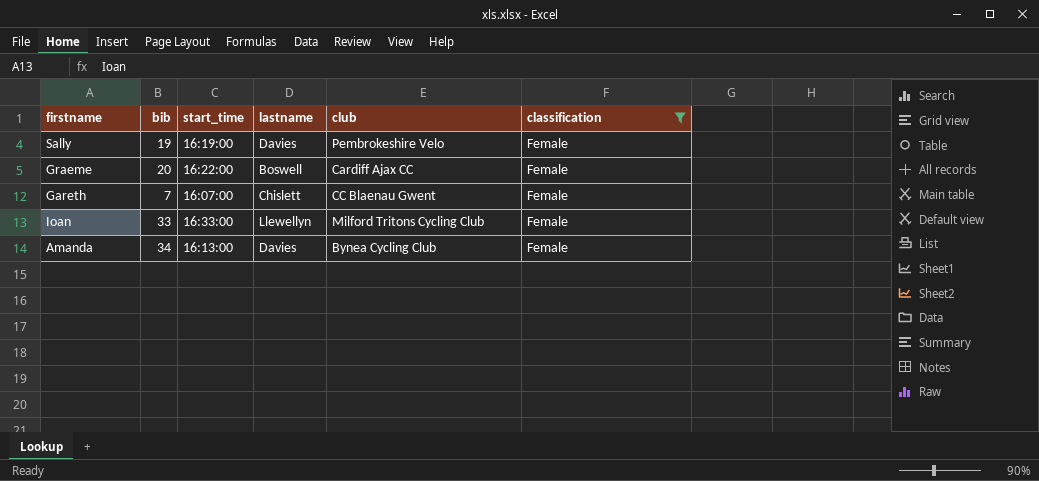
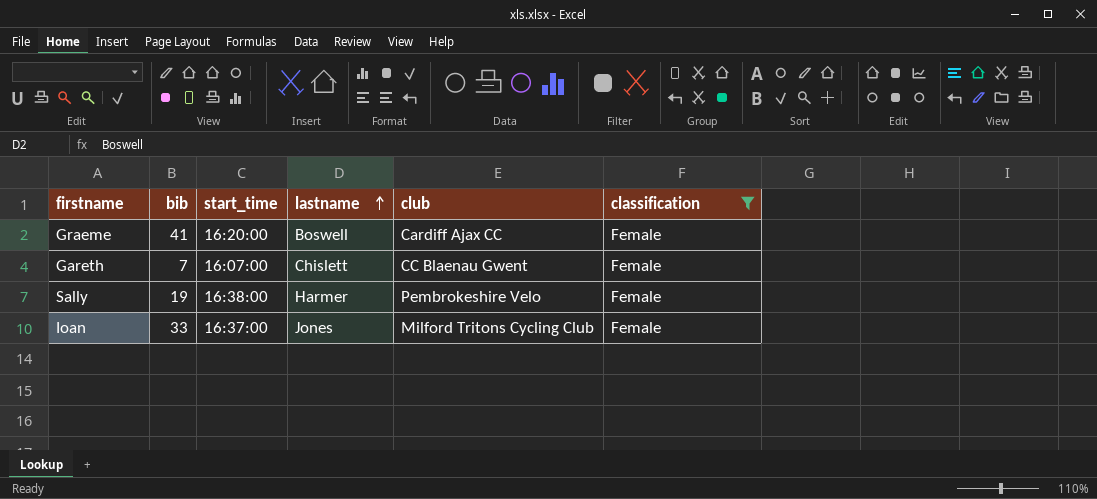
row order: none -> lastname ascending
row Amanda: 34 | 16:13:00 | Davies | Bynea Cycling Club | Female -> none
Graeme | bib: 20 -> 41
Graeme | start_time: 16:22:00 -> 16:20:00
Sally | start_time: 16:19:00 -> 16:38:00
Sally | lastname: Davies -> Harmer
Ioan | start_time: 16:33:00 -> 16:37:00
Ioan | lastname: Llewellyn -> Jones

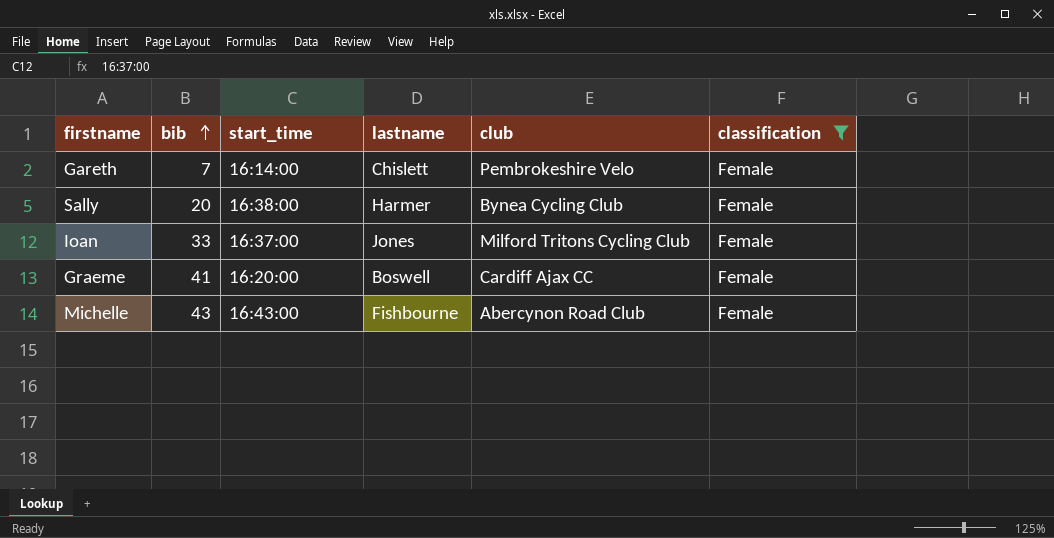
row order: lastname ascending -> bib ascending
Gareth | start_time: 16:07:00 -> 16:14:00
Gareth | club: CC Blaenau Gwent -> Pembrokeshire Velo
Sally | bib: 19 -> 20
Sally | club: Pembrokeshire Velo -> Bynea Cycling Club
row Michelle: none -> 43 | 16:43:00 | Fishbourne | Abercynon Road Club | Female

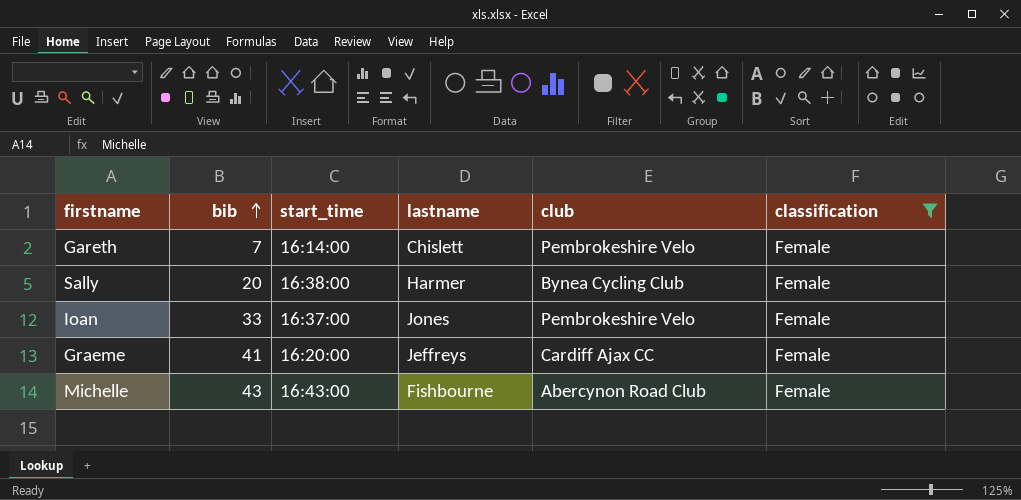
Ioan | club: Milford Tritons Cycling Club -> Pembrokeshire Velo
Graeme | lastname: Boswell -> Jeffreys

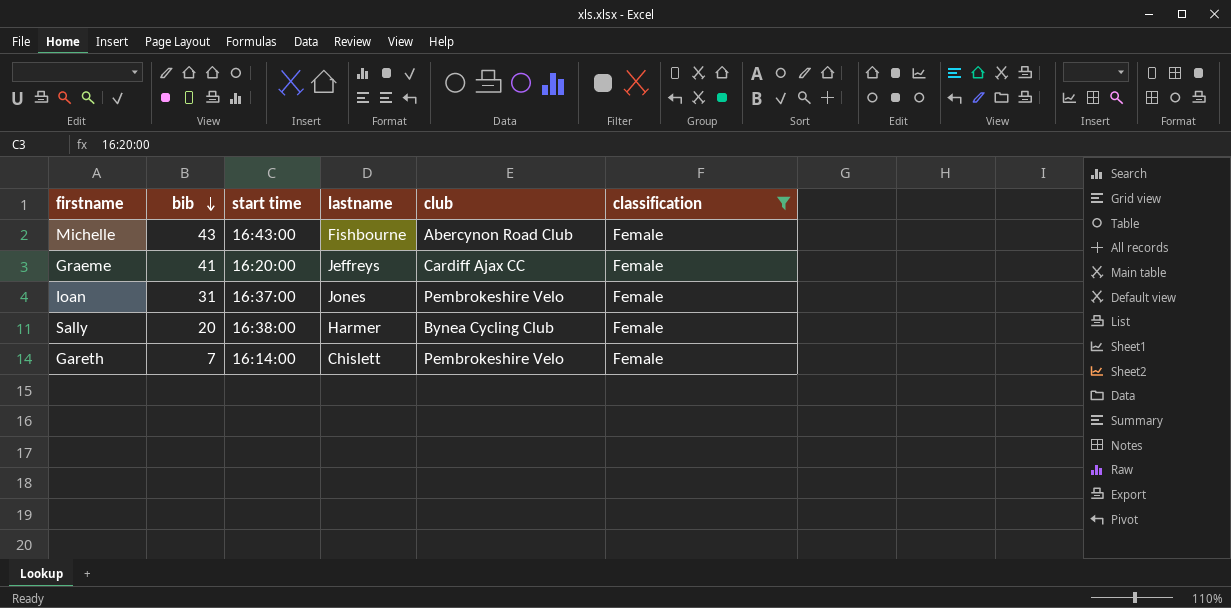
row order: bib ascending -> bib descending
column name: start_time -> start time
Ioan | bib: 33 -> 31

